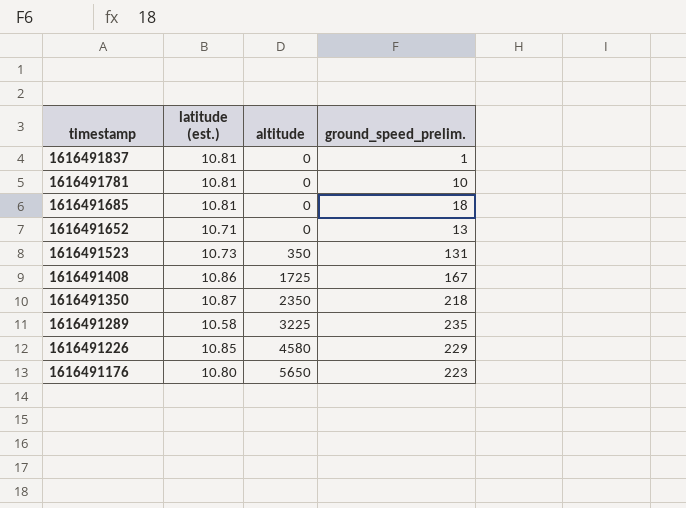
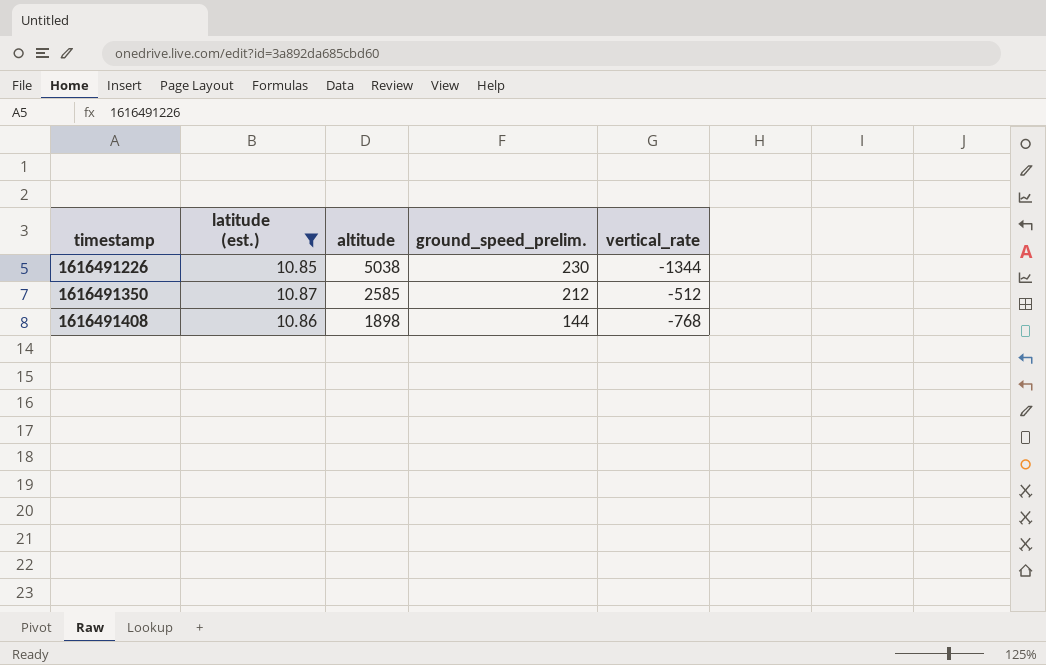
filter: none -> latitude (est.) >= 10.85
row order: timestamp descending -> timestamp ascending
column vertical_rate | position: none -> 5
1616491226 | altitude: 4580 -> 5038
1616491226 | ground_speed_prelim.: 229 -> 230
1616491350 | altitude: 2350 -> 2585
1616491350 | ground_speed_prelim.: 218 -> 212
1616491408 | altitude: 1725 -> 1898
1616491408 | ground_speed_prelim.: 167 -> 144

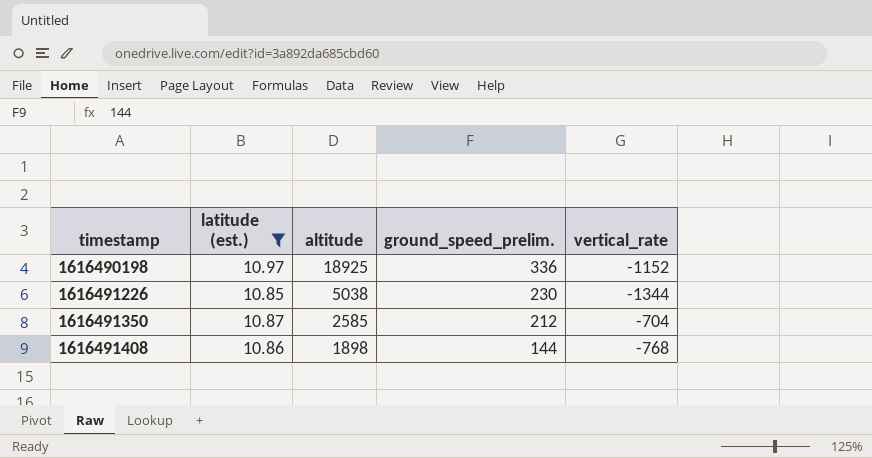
row 1616490198: none -> 10.97 | 18925 | 336 | -1152
1616491350 | vertical_rate: -512 -> -704

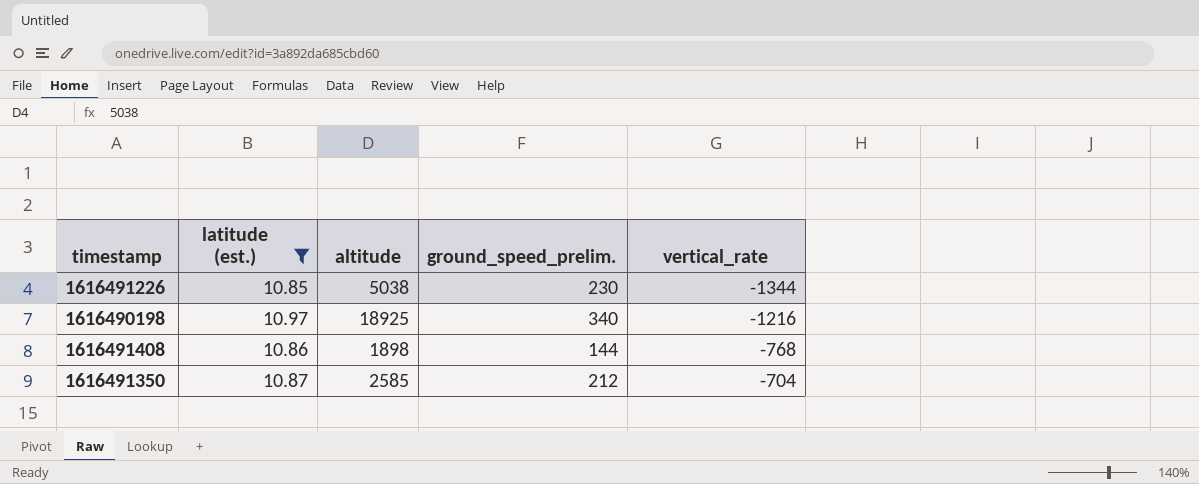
row order: timestamp ascending -> vertical_rate ascending
1616490198 | ground_speed_prelim.: 336 -> 340
1616490198 | vertical_rate: -1152 -> -1216

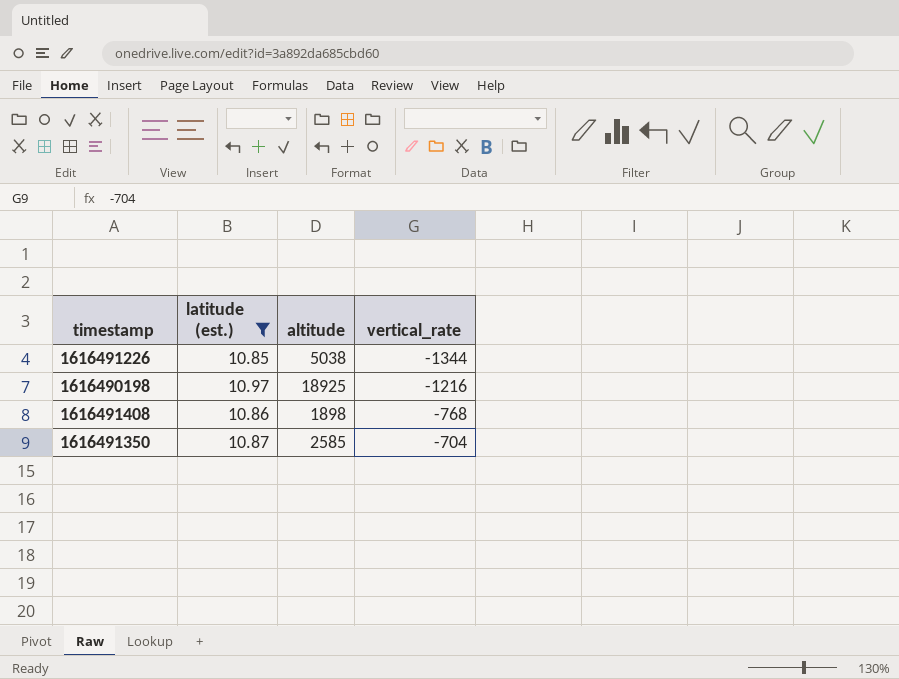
column ground_speed_prelim. | position: 4 -> none

